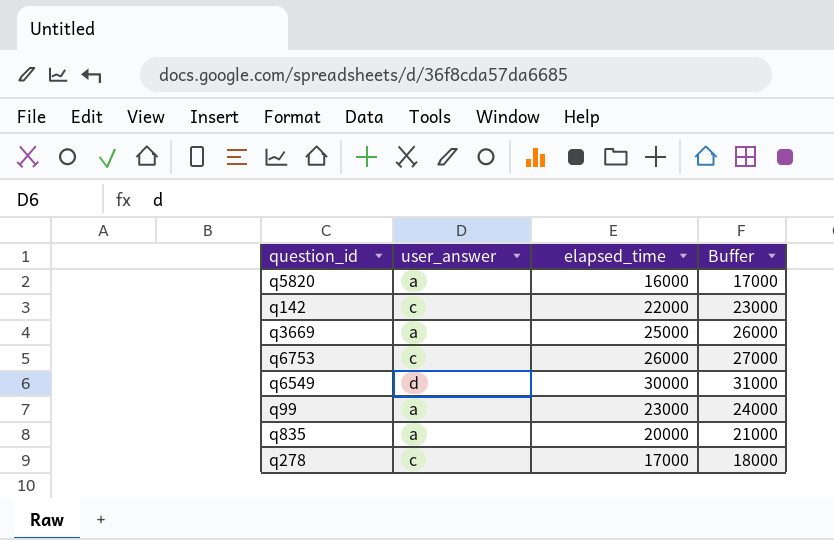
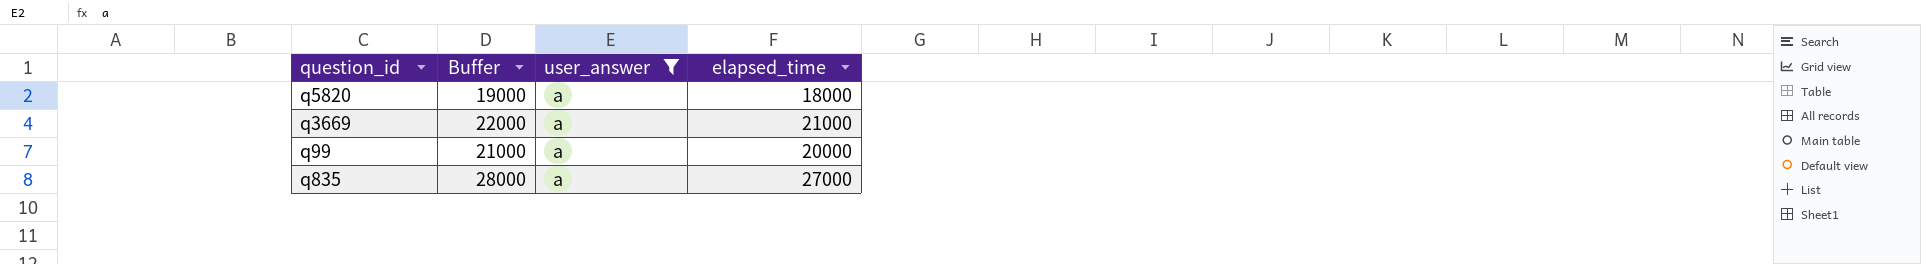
filter: none -> user_answer = a
column Buffer | position: 4 -> 2
q5820 | Buffer: 17000 -> 19000
q5820 | elapsed_time: 16000 -> 18000
q3669 | Buffer: 26000 -> 22000
q3669 | elapsed_time: 25000 -> 21000
q99 | Buffer: 24000 -> 21000
q99 | elapsed_time: 23000 -> 20000
q835 | Buffer: 21000 -> 28000
q835 | elapsed_time: 20000 -> 27000

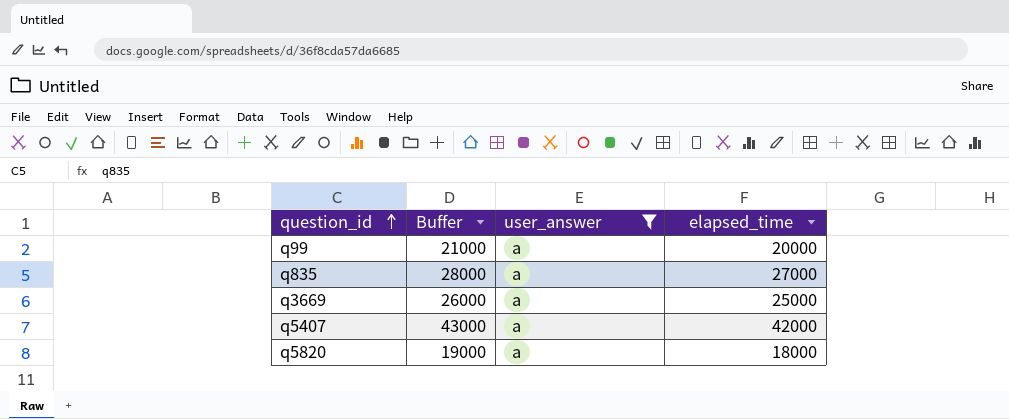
row order: none -> question_id ascending
q3669 | Buffer: 22000 -> 26000
q3669 | elapsed_time: 21000 -> 25000
row q5407: none -> 43000 | a | 42000

